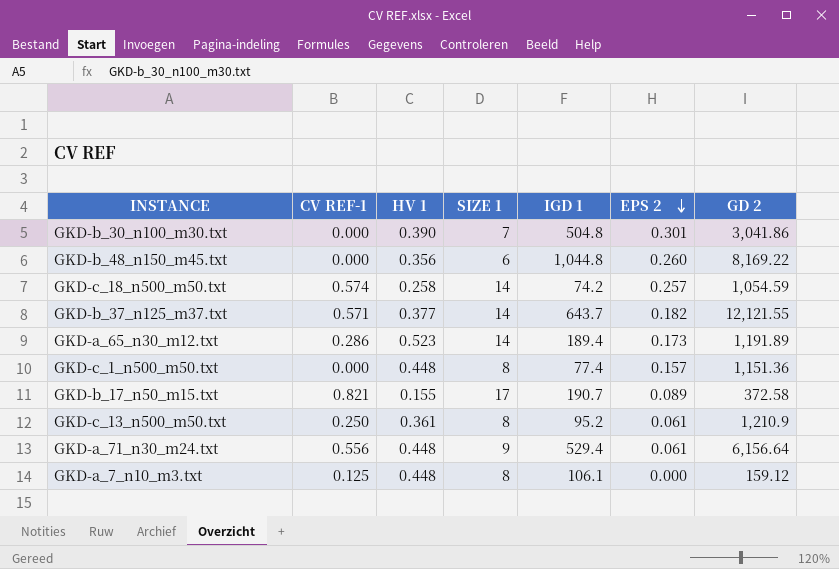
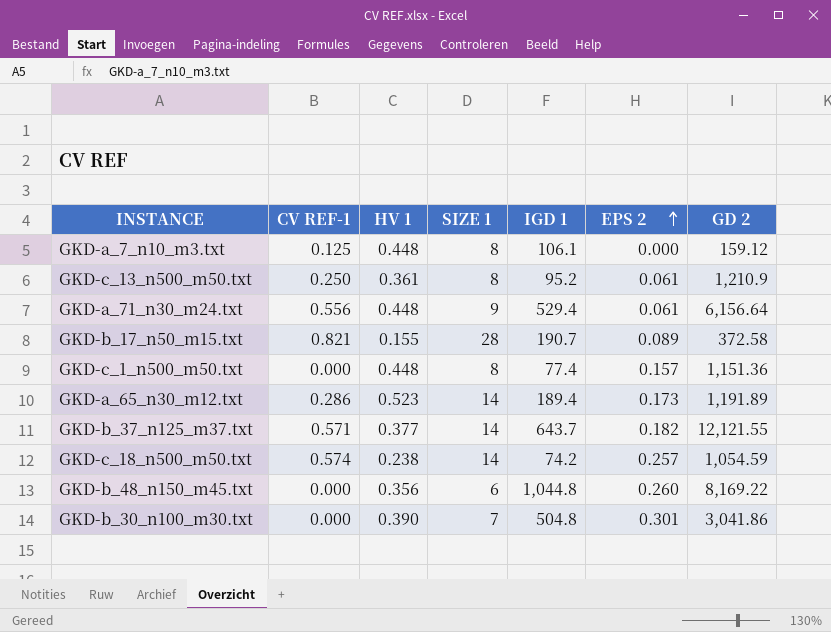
row order: EPS 2 descending -> EPS 2 ascending
GKD-b_17_n50_m15.txt | SIZE 1: 17 -> 28
GKD-c_18_n500_m50.txt | HV 1: 0.258 -> 0.238

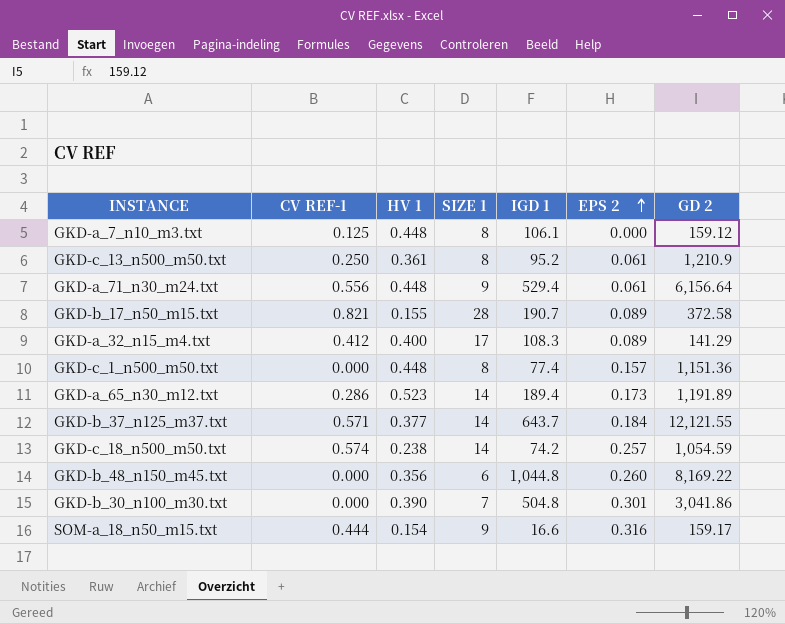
row GKD-a_32_n15_m4.txt: none -> 0.412 | 0.400 | 17 | 108.3 | 0.089 | 141.29
GKD-b_37_n125_m37.txt | EPS 2: 0.182 -> 0.184
row SOM-a_18_n50_m15.txt: none -> 0.444 | 0.154 | 9 | 16.6 | 0.316 | 159.17

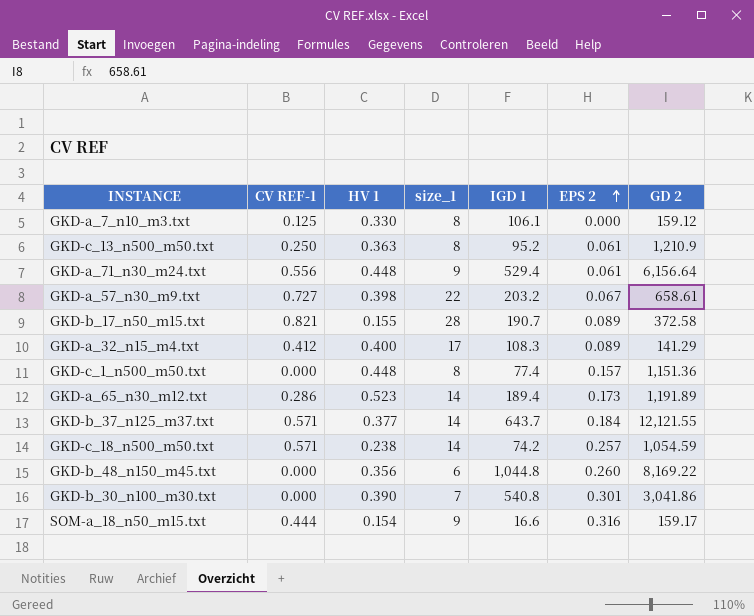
column name: SIZE 1 -> size_1
GKD-a_7_n10_m3.txt | HV 1: 0.448 -> 0.330
GKD-c_13_n500_m50.txt | HV 1: 0.361 -> 0.363
row GKD-a_57_n30_m9.txt: none -> 0.727 | 0.398 | 22 | 203.2 | 0.067 | 658.61
GKD-c_18_n500_m50.txt | CV REF-1: 0.574 -> 0.571
GKD-b_30_n100_m30.txt | IGD 1: 504.8 -> 540.8

